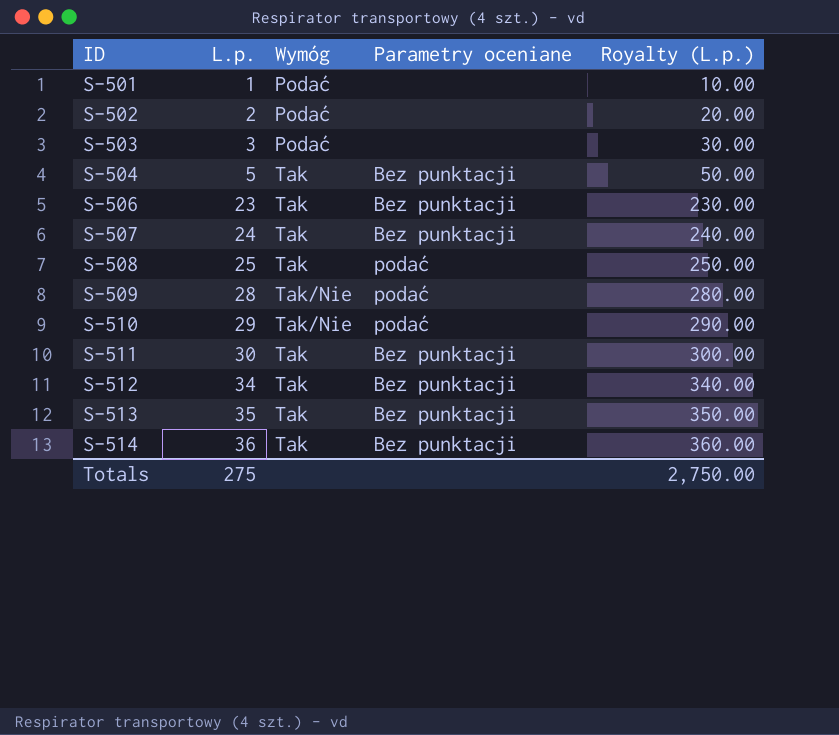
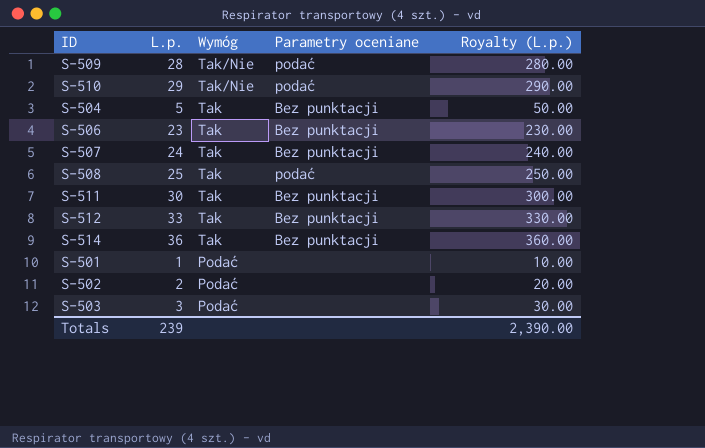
row order: ID ascending -> Wymóg descending
row S-513: 35 | Tak | Bez punktacji | 350.00 -> none
S-512 | L.p.: 34 -> 33
S-512 | Royalty (L.p.): 340.00 -> 330.00
Totals | L.p.: 275 -> 239
Totals | Royalty (L.p.): 2,750.00 -> 2,390.00

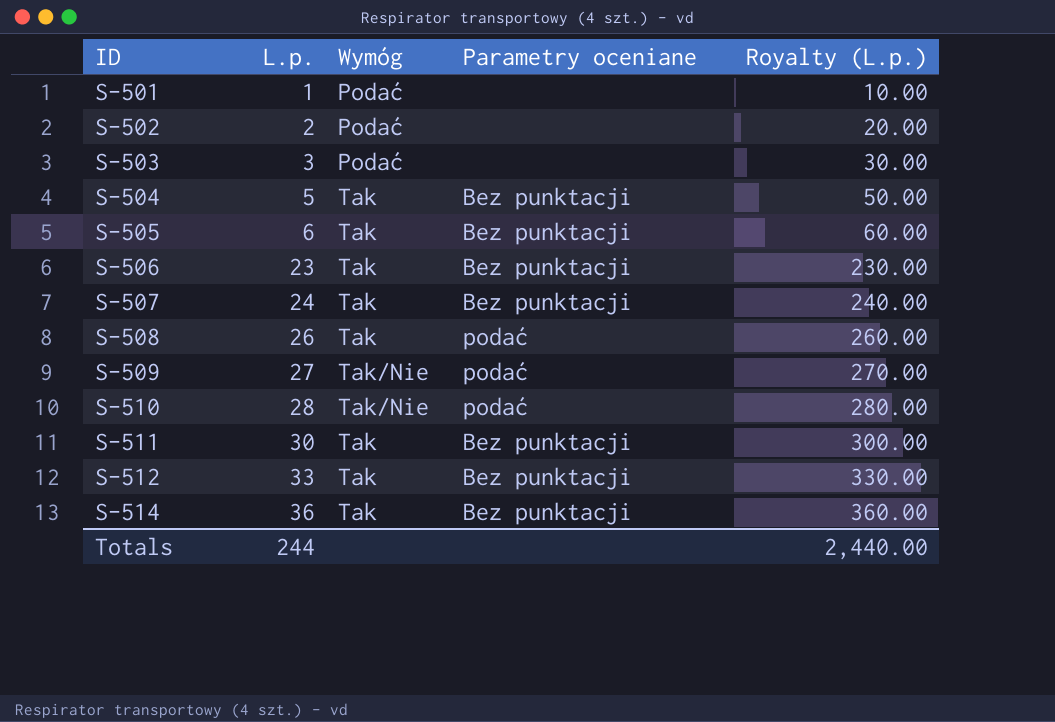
row order: Wymóg descending -> ID ascending
row S-505: none -> 6 | Tak | Bez punktacji | 60.00
S-508 | L.p.: 25 -> 26
S-508 | Royalty (L.p.): 250.00 -> 260.00
S-509 | L.p.: 28 -> 27
S-509 | Royalty (L.p.): 280.00 -> 270.00
S-510 | L.p.: 29 -> 28
S-510 | Royalty (L.p.): 290.00 -> 280.00
Totals | L.p.: 239 -> 244
Totals | Royalty (L.p.): 2,390.00 -> 2,440.00

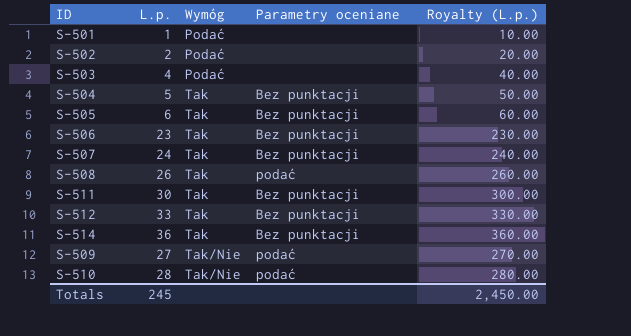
row order: ID ascending -> Wymóg ascending
S-503 | L.p.: 3 -> 4
S-503 | Royalty (L.p.): 30.00 -> 40.00
Totals | L.p.: 244 -> 245
Totals | Royalty (L.p.): 2,440.00 -> 2,450.00

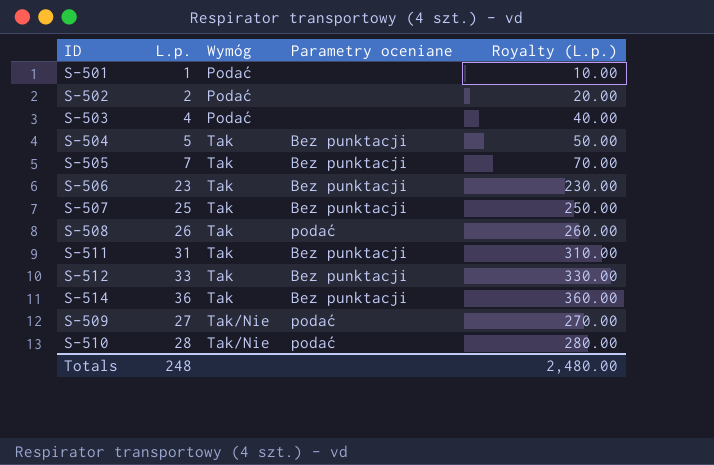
S-505 | L.p.: 6 -> 7
S-505 | Royalty (L.p.): 60.00 -> 70.00
S-507 | L.p.: 24 -> 25
S-507 | Royalty (L.p.): 240.00 -> 250.00
S-511 | L.p.: 30 -> 31
S-511 | Royalty (L.p.): 300.00 -> 310.00
Totals | L.p.: 245 -> 248
Totals | Royalty (L.p.): 2,450.00 -> 2,480.00

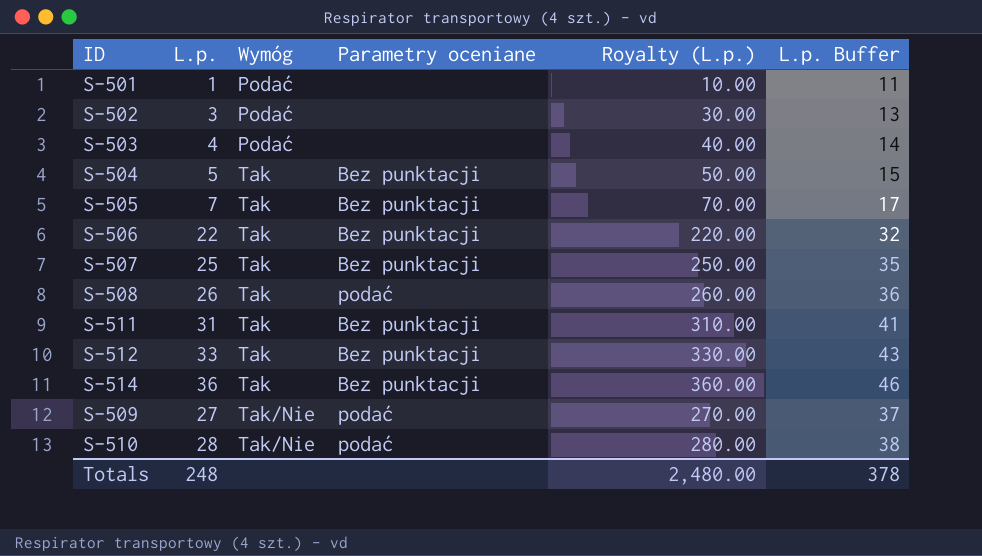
column L.p. Buffer | formula: none -> [L.p.] + 10
S-502 | L.p.: 2 -> 3
S-502 | Royalty (L.p.): 20.00 -> 30.00
S-506 | L.p.: 23 -> 22
S-506 | Royalty (L.p.): 230.00 -> 220.00

